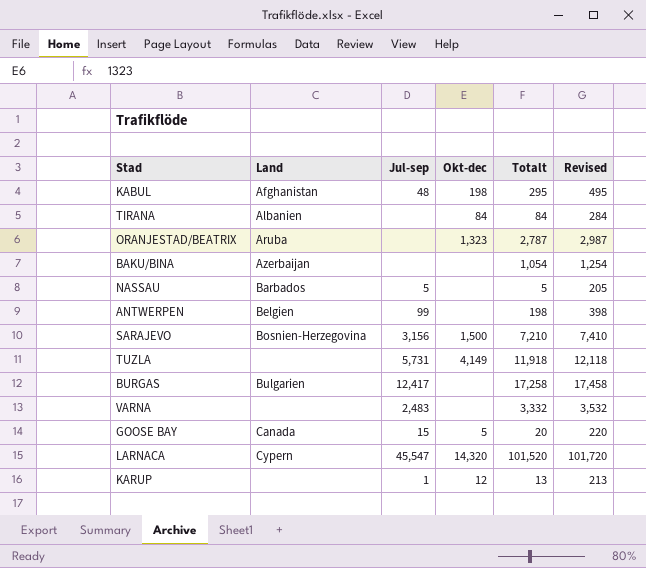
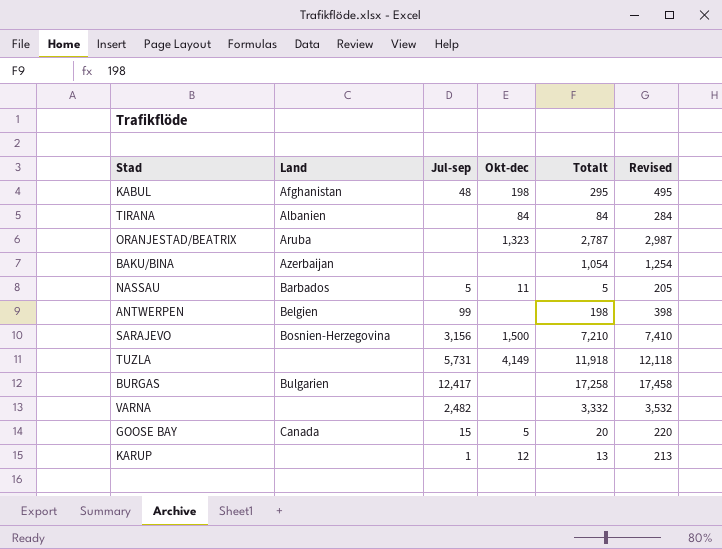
row LARNACA: Cypern | 45,547 | 14,320 | 101,520 | 101,720 -> none
NASSAU | Okt-dec: none -> 11
VARNA | Jul-sep: 2,483 -> 2,482

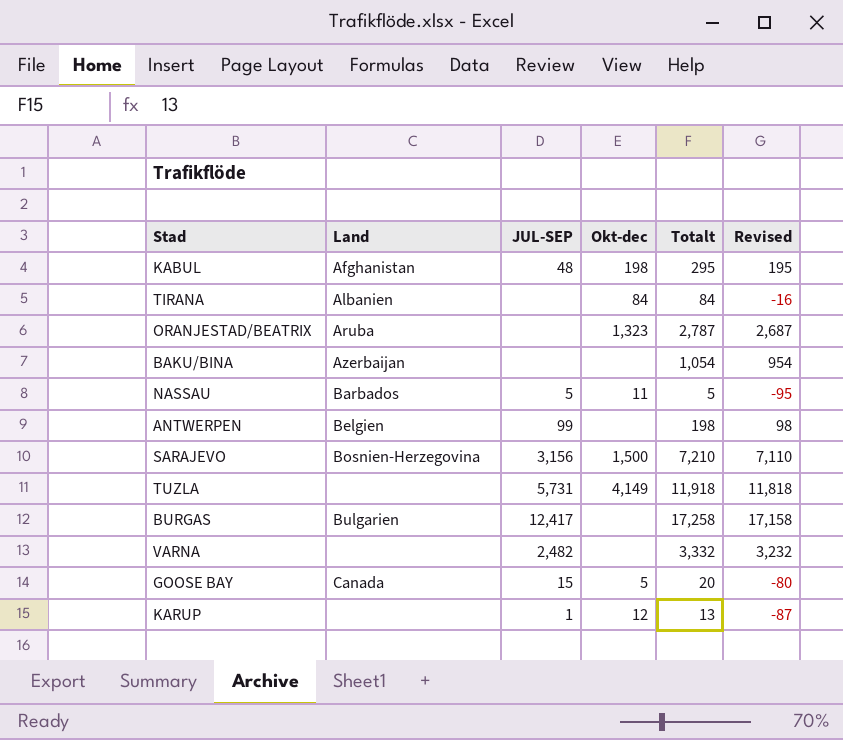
column name: Jul-sep -> JUL-SEP
column Revised | formula: [Totalt] + 200 -> [Totalt] - 100

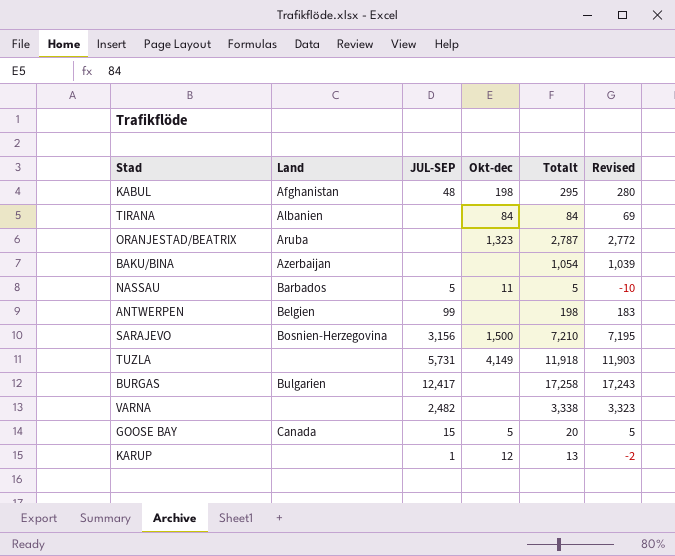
column Revised | formula: [Totalt] - 100 -> [Totalt] - 15
VARNA | Totalt: 3,332 -> 3,338

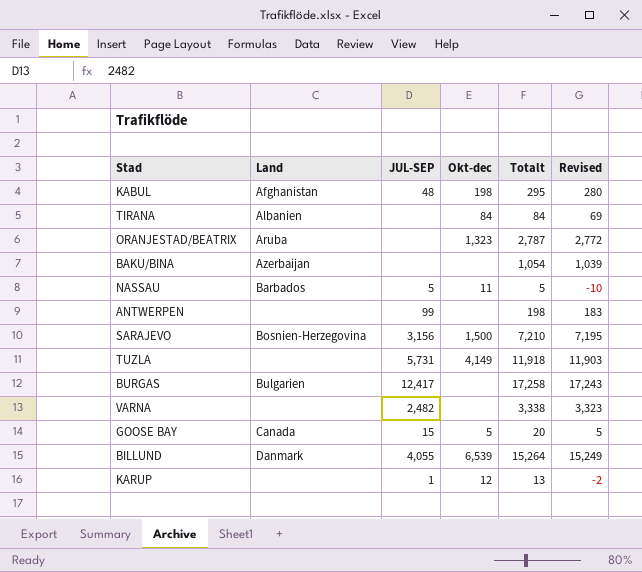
ANTWERPEN | Land: Belgien -> none
row BILLUND: none -> Danmark | 4,055 | 6,539 | 15,264 | 15,249

